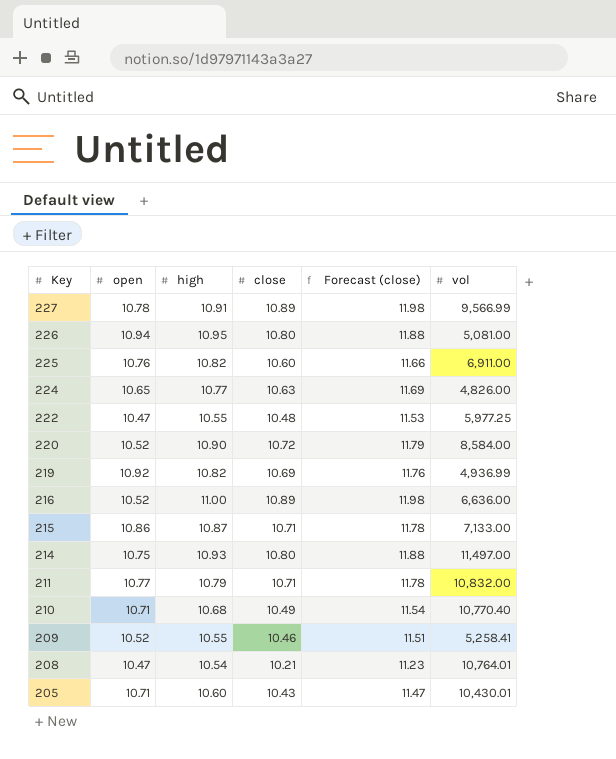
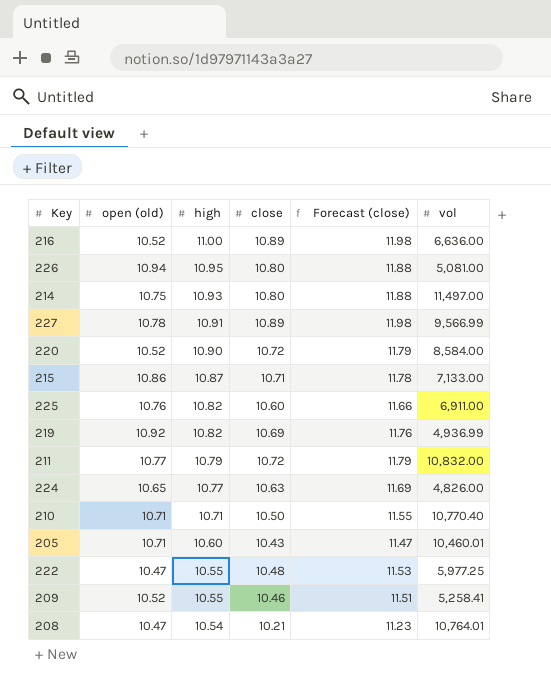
row order: Key descending -> high descending
column name: open -> open (old)
211 | close: 10.71 -> 10.72
211 | Forecast (close): 11.78 -> 11.79
210 | high: 10.68 -> 10.71
210 | close: 10.49 -> 10.50
210 | Forecast (close): 11.54 -> 11.55
205 | vol: 10,430.01 -> 10,460.01

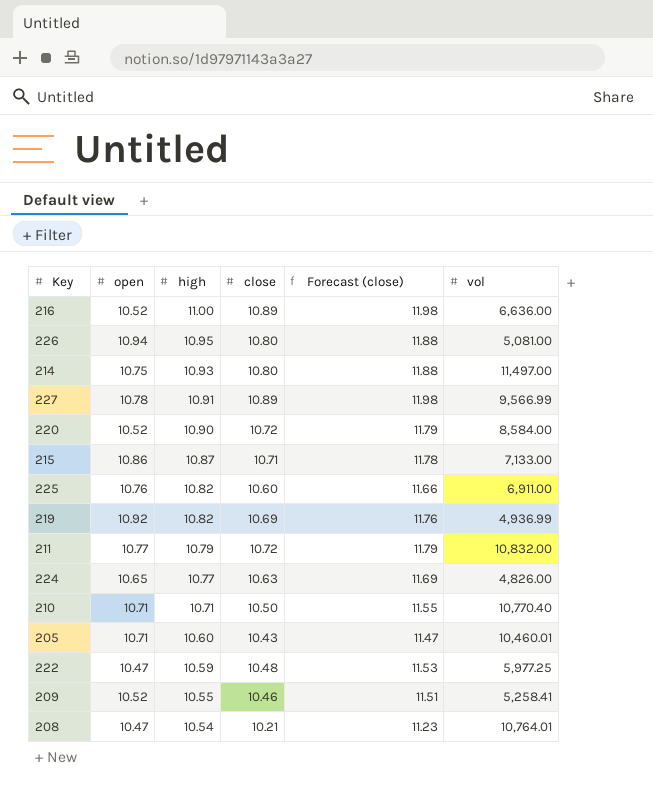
column name: open (old) -> open
222 | high: 10.55 -> 10.59

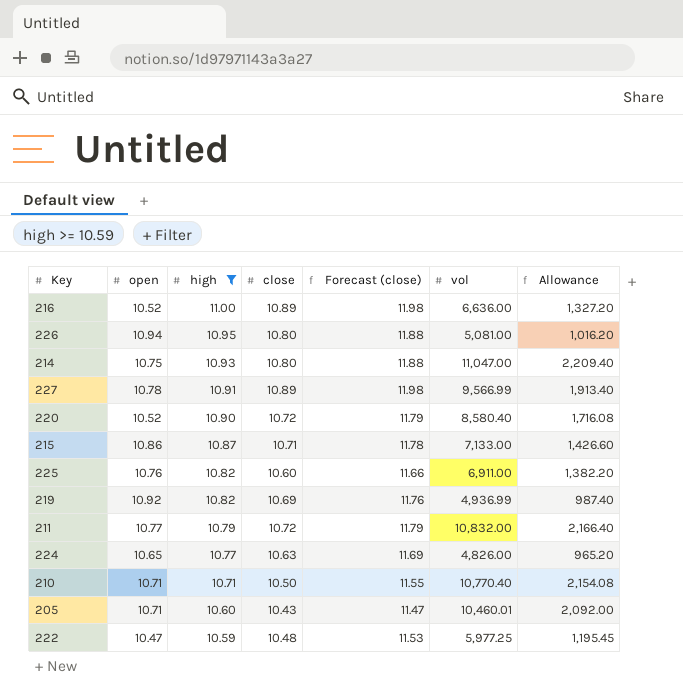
filter: none -> high >= 10.59
column Allowance | formula: none -> [vol] * 0.2
214 | vol: 11,497.00 -> 11,047.00
220 | vol: 8,584.00 -> 8,580.40

